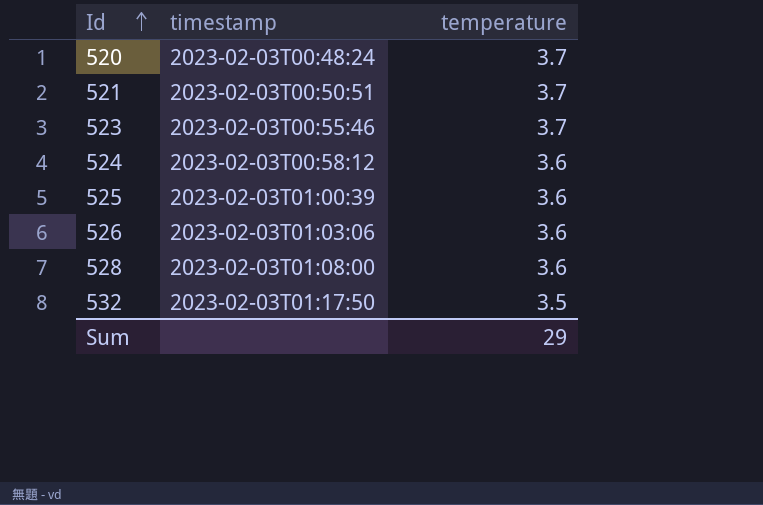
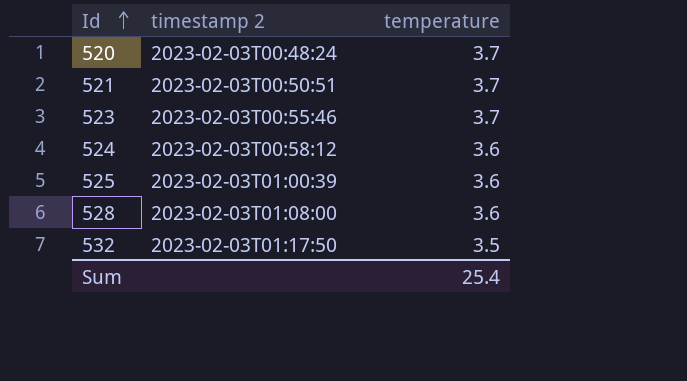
column name: timestamp -> timestamp 2
row 526: 2023-02-03T01:03:06 | 3.6 -> none
Sum | temperature: 29 -> 25.4

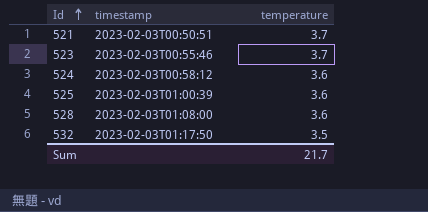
column name: timestamp 2 -> timestamp
row 520: 2023-02-03T00:48:24 | 3.7 -> none
Sum | temperature: 25.4 -> 21.7

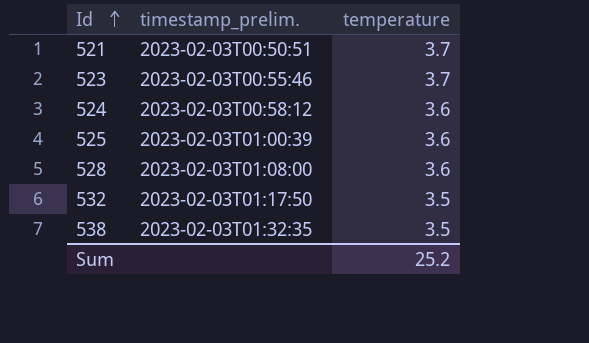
column name: timestamp -> timestamp_prelim.
row 538: none -> 2023-02-03T01:32:35 | 3.5
Sum | temperature: 21.7 -> 25.2

